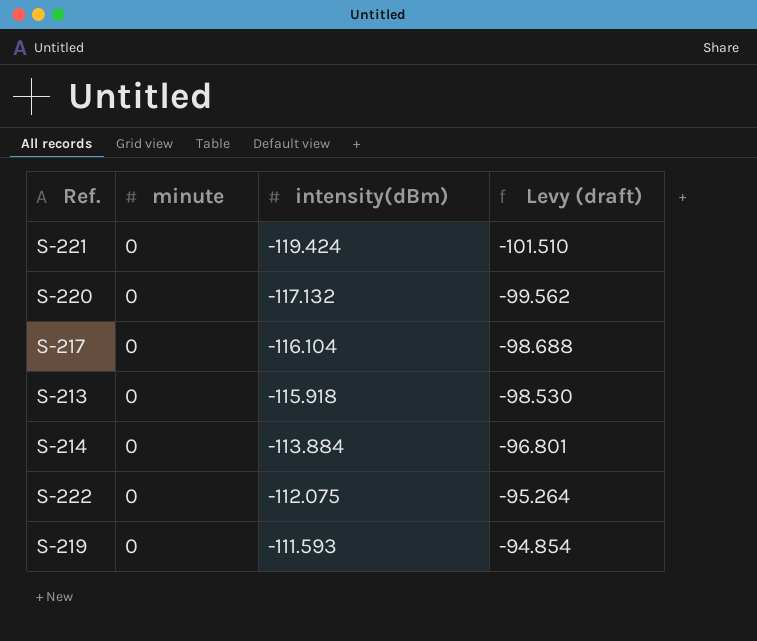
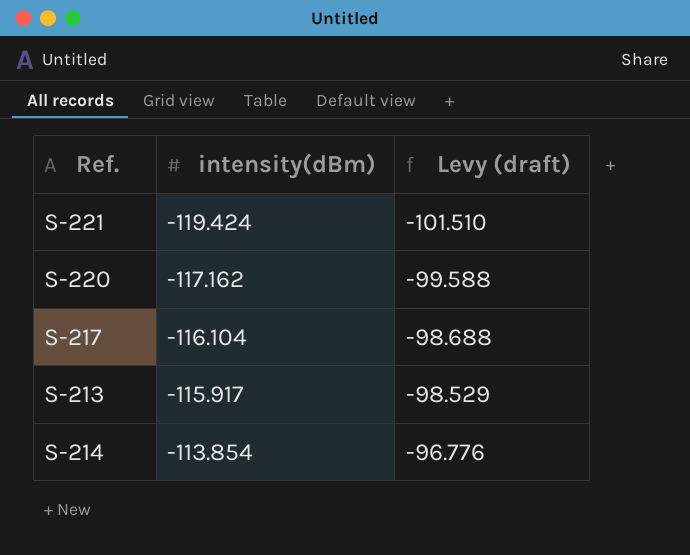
column minute | position: 2 -> none
row S-222: 0 | -112.075 | -95.264 -> none
row S-219: 0 | -111.593 | -94.854 -> none
S-220 | intensity(dBm): -117.132 -> -117.162
S-220 | Levy (draft): -99.562 -> -99.588
S-213 | intensity(dBm): -115.918 -> -115.917
S-213 | Levy (draft): -98.530 -> -98.529
S-214 | intensity(dBm): -113.884 -> -113.854
S-214 | Levy (draft): -96.801 -> -96.776

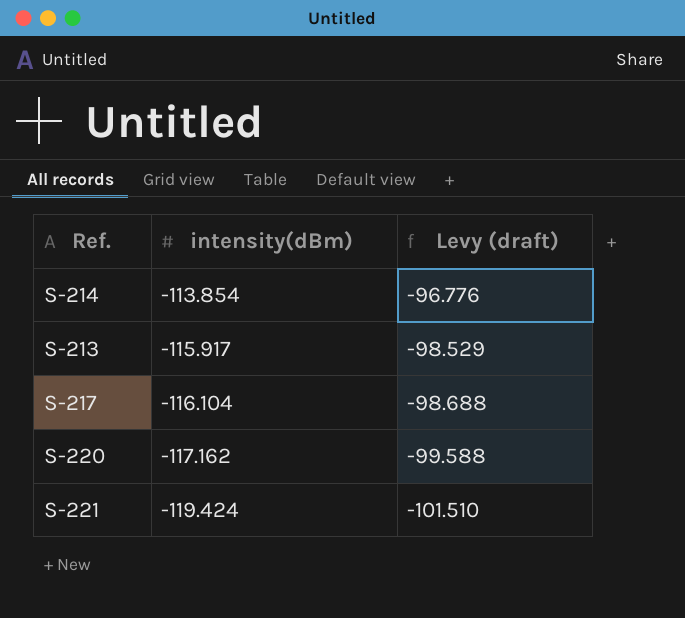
row order: intensity(dBm) ascending -> intensity(dBm) descending

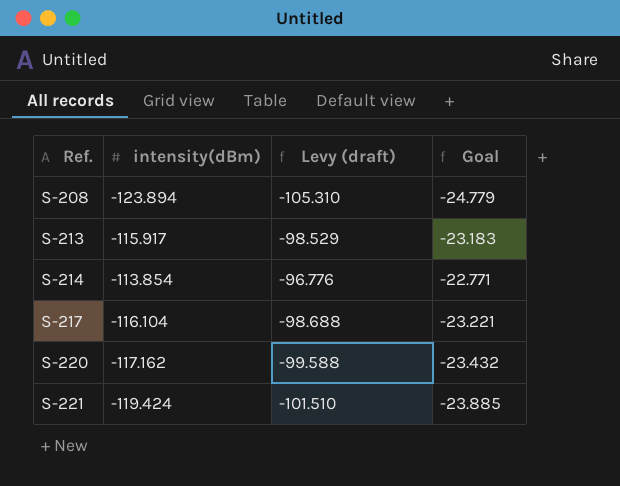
row order: intensity(dBm) descending -> Ref. ascending
column Goal | formula: none -> [intensity(dBm)] * 0.2
row S-208: none -> -123.894 | -105.310 | -24.779

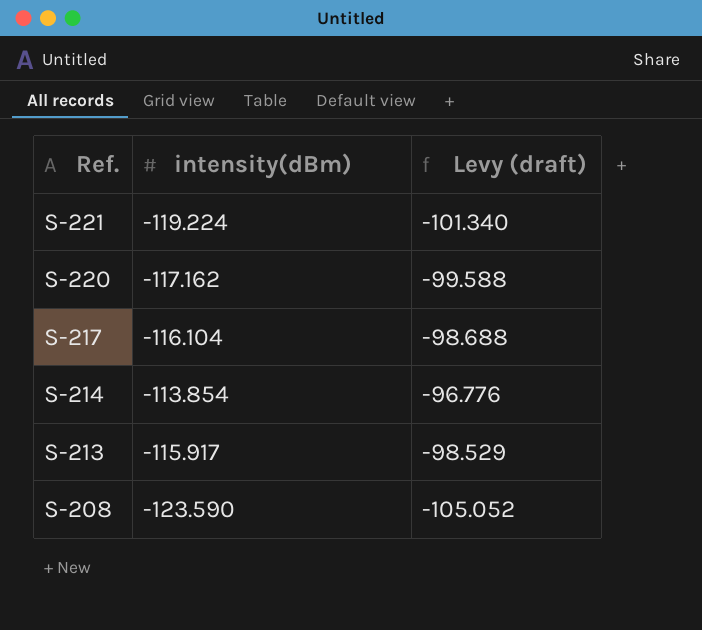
row order: Ref. ascending -> Ref. descending
column Goal | formula: [intensity(dBm)] * 0.2 -> none
S-221 | intensity(dBm): -119.424 -> -119.224
S-221 | Levy (draft): -101.510 -> -101.340
S-208 | intensity(dBm): -123.894 -> -123.590
S-208 | Levy (draft): -105.310 -> -105.052

